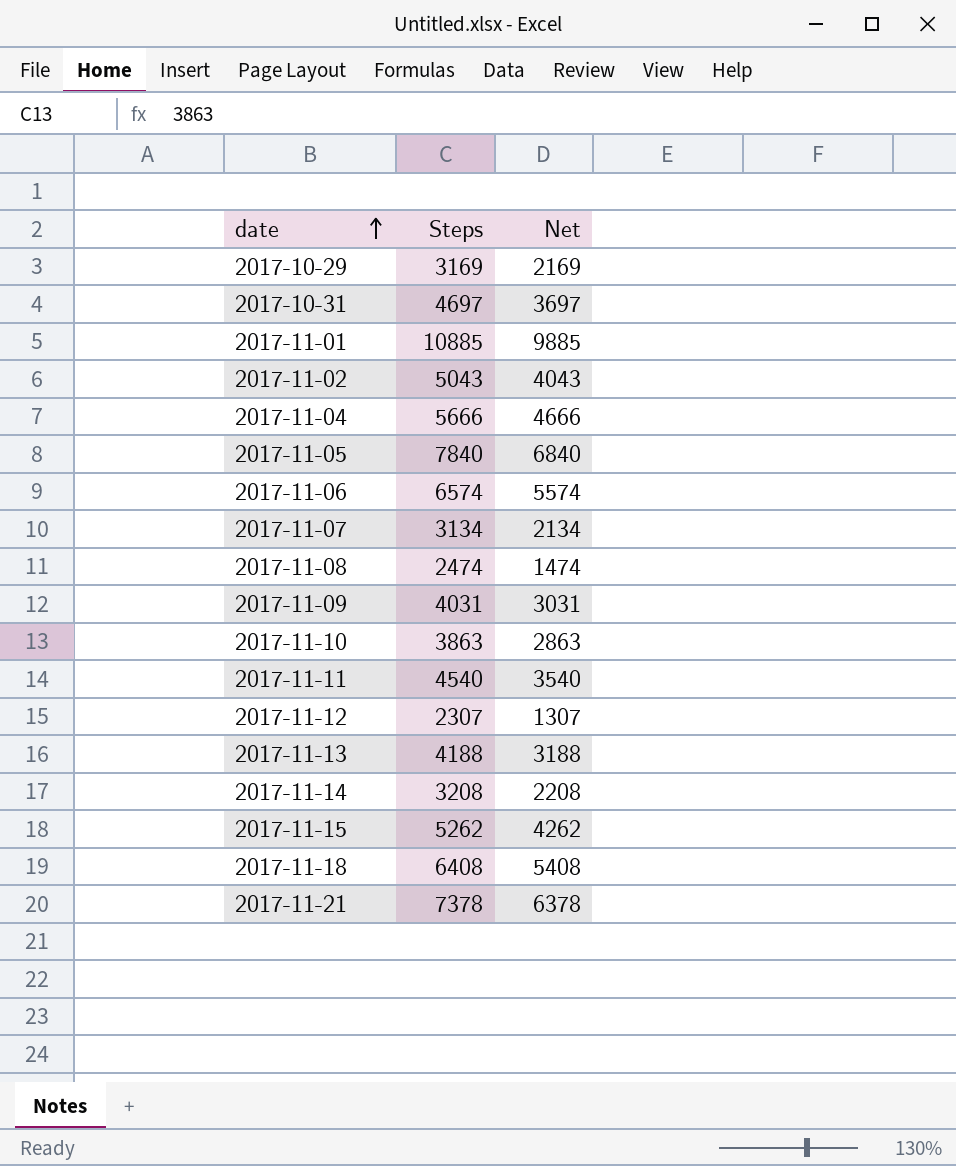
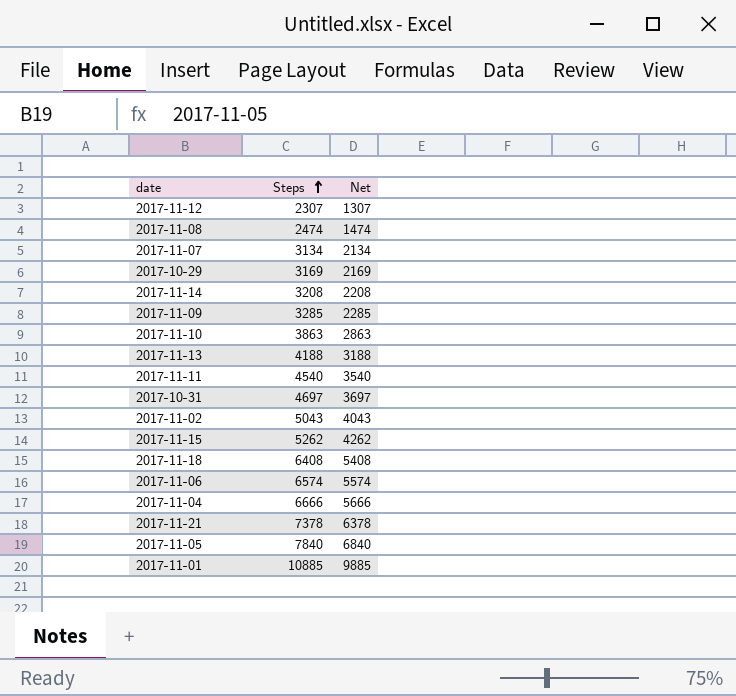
row order: date ascending -> Steps ascending
2017-11-09 | Steps: 4031 -> 3285
2017-11-09 | Net: 3031 -> 2285
2017-11-04 | Steps: 5666 -> 6666
2017-11-04 | Net: 4666 -> 5666

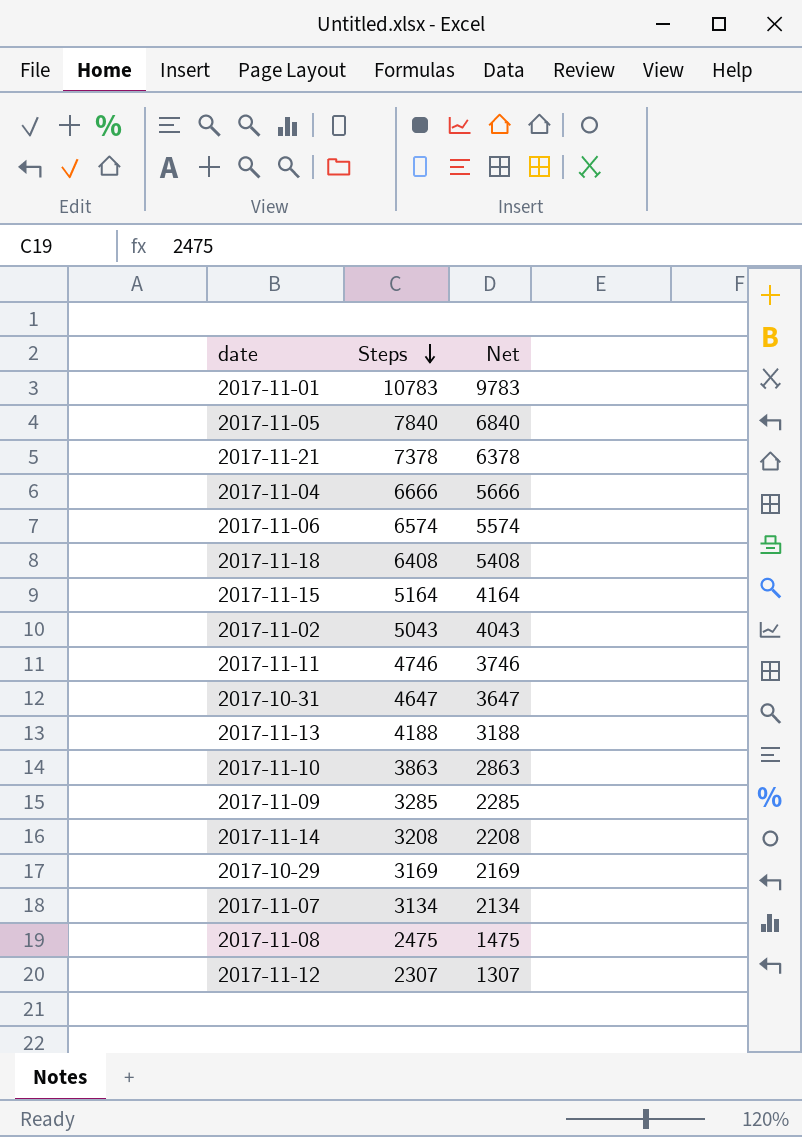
row order: Steps ascending -> Steps descending
2017-11-01 | Steps: 10885 -> 10783
2017-11-01 | Net: 9885 -> 9783
2017-11-15 | Steps: 5262 -> 5164
2017-11-15 | Net: 4262 -> 4164
2017-11-11 | Steps: 4540 -> 4746
2017-11-11 | Net: 3540 -> 3746
2017-10-31 | Steps: 4697 -> 4647
2017-10-31 | Net: 3697 -> 3647
2017-11-08 | Steps: 2474 -> 2475
2017-11-08 | Net: 1474 -> 1475

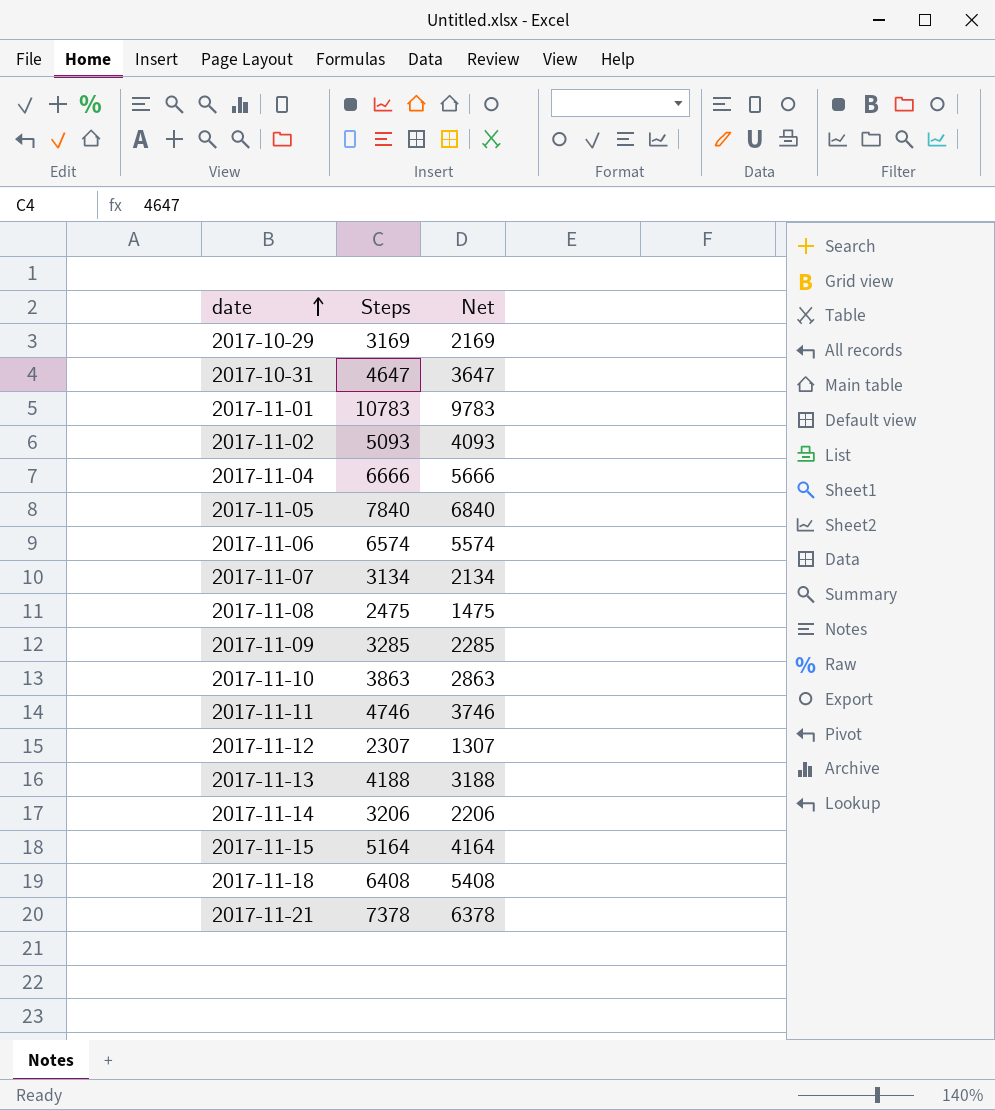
row order: Steps descending -> date ascending
2017-11-02 | Steps: 5043 -> 5093
2017-11-02 | Net: 4043 -> 4093
2017-11-14 | Steps: 3208 -> 3206
2017-11-14 | Net: 2208 -> 2206

